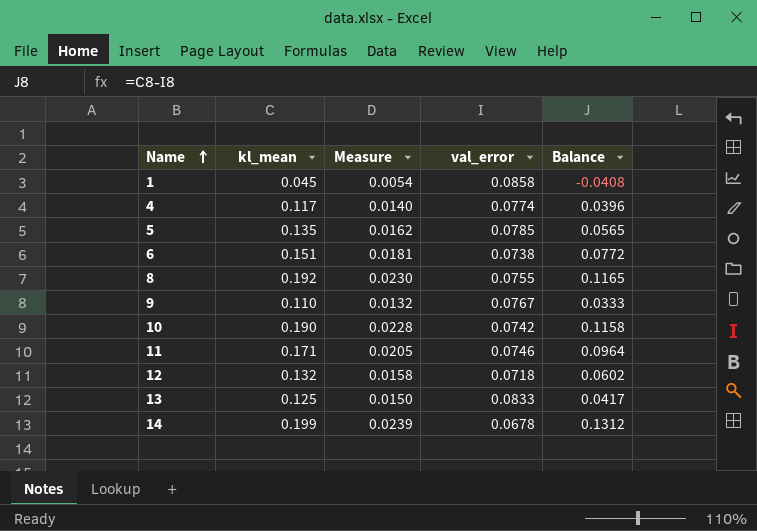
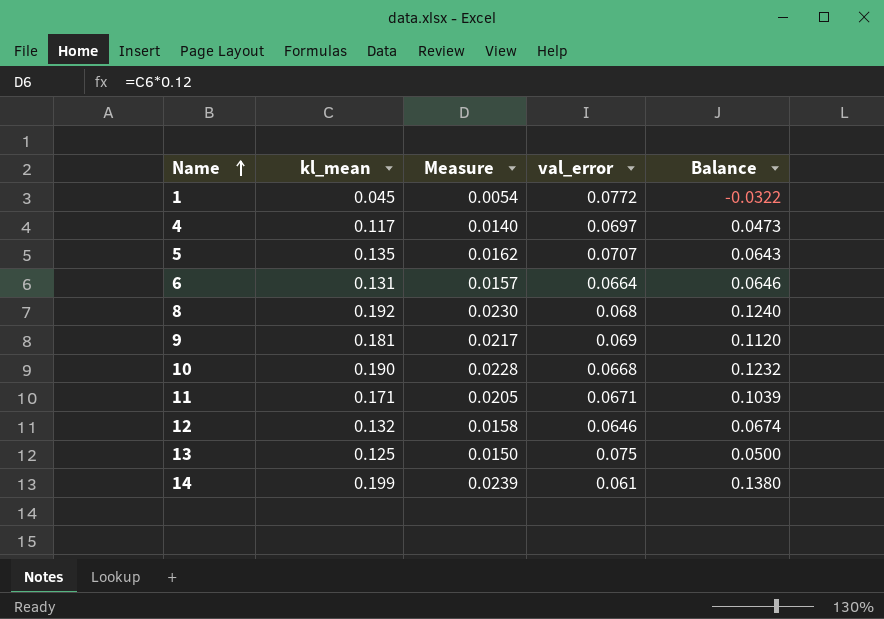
1 | val_error: 0.0858 -> 0.0772
1 | Balance: -0.0408 -> -0.0322
4 | val_error: 0.0774 -> 0.0697
4 | Balance: 0.0396 -> 0.0473
5 | val_error: 0.0785 -> 0.0707
5 | Balance: 0.0565 -> 0.0643
6 | kl_mean: 0.151 -> 0.131
6 | Measure: 0.0181 -> 0.0157
6 | val_error: 0.0738 -> 0.0664
6 | Balance: 0.0772 -> 0.0646
8 | val_error: 0.0755 -> 0.068
8 | Balance: 0.1165 -> 0.1240
9 | kl_mean: 0.110 -> 0.181
9 | Measure: 0.0132 -> 0.0217
9 | val_error: 0.0767 -> 0.069
9 | Balance: 0.0333 -> 0.1120
10 | val_error: 0.0742 -> 0.0668
10 | Balance: 0.1158 -> 0.1232
11 | val_error: 0.0746 -> 0.0671
11 | Balance: 0.0964 -> 0.1039
12 | val_error: 0.0718 -> 0.0646
12 | Balance: 0.0602 -> 0.0674
13 | val_error: 0.0833 -> 0.075
13 | Balance: 0.0417 -> 0.0500
14 | val_error: 0.0678 -> 0.061
14 | Balance: 0.1312 -> 0.1380

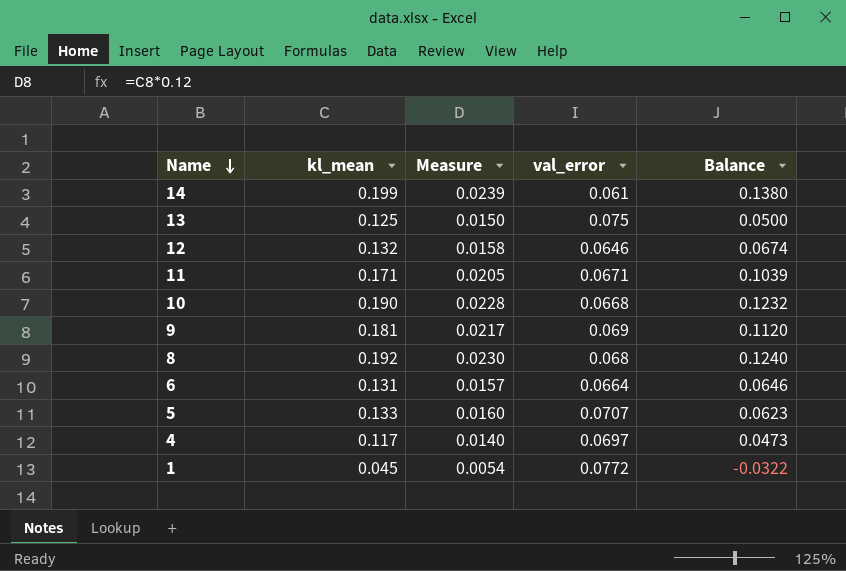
row order: Name ascending -> Name descending
5 | kl_mean: 0.135 -> 0.133
5 | Measure: 0.0162 -> 0.0160
5 | Balance: 0.0643 -> 0.0623

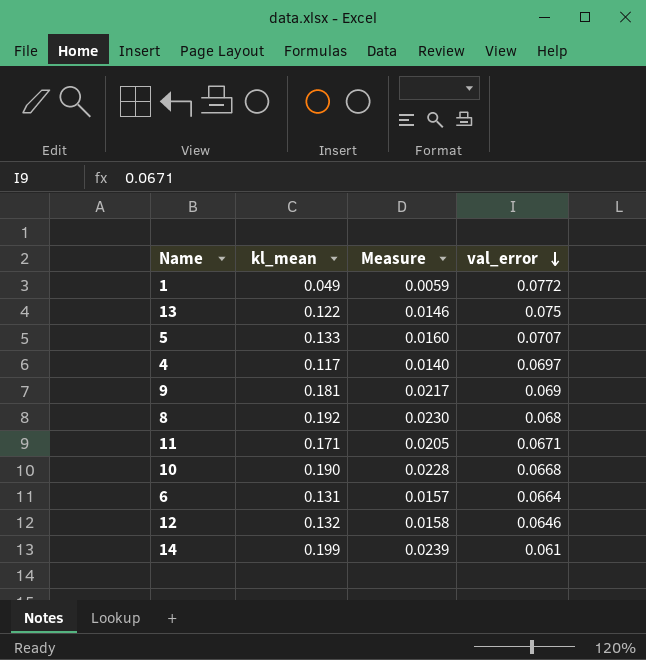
row order: Name descending -> val_error descending
column Balance | formula: [kl_mean] - [val_error] -> none
1 | kl_mean: 0.045 -> 0.049
1 | Measure: 0.0054 -> 0.0059
13 | kl_mean: 0.125 -> 0.122
13 | Measure: 0.0150 -> 0.0146

